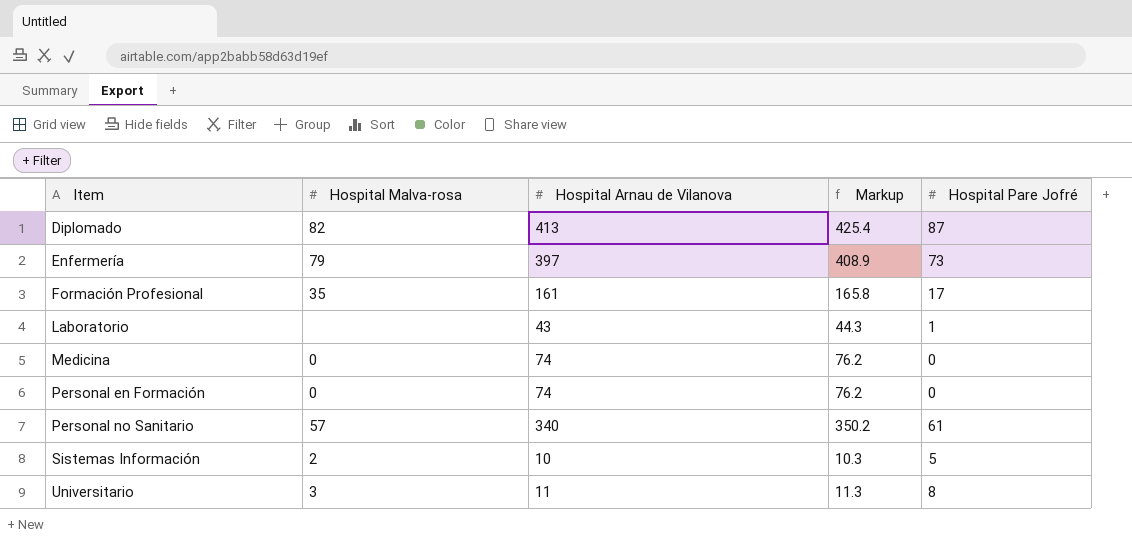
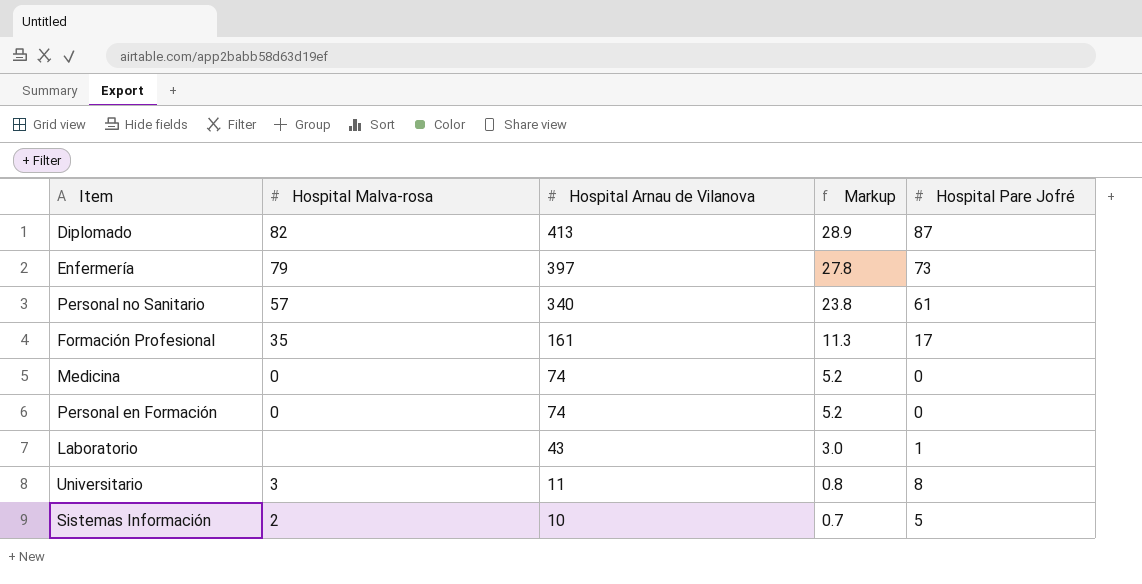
row order: Item ascending -> Hospital Arnau de Vilanova descending
column Markup | formula: [Hospital Arnau de Vilanova] * 1.03 -> [Hospital Arnau de Vilanova] * 0.07

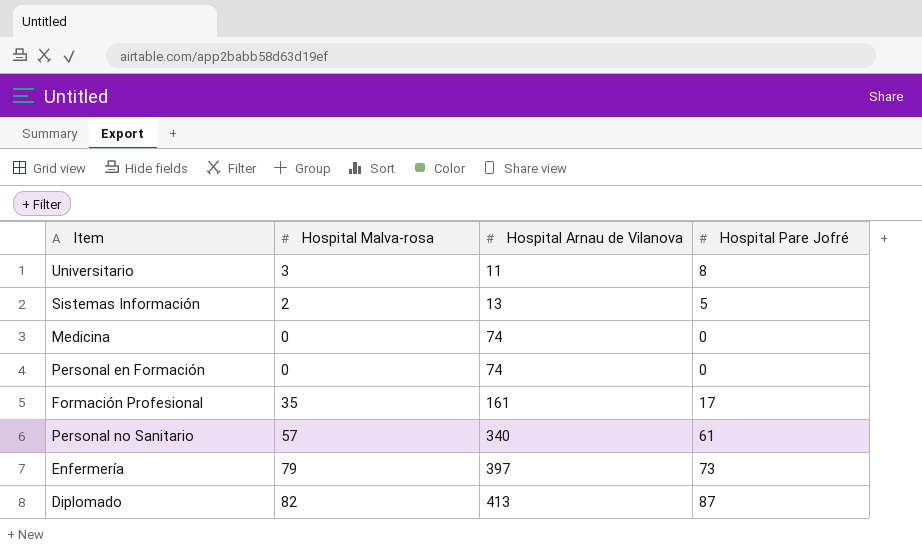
row order: Hospital Arnau de Vilanova descending -> Hospital Arnau de Vilanova ascending
column Markup | formula: [Hospital Arnau de Vilanova] * 0.07 -> none
row Laboratorio: none | 43 | 3.0 | 1 -> none
Sistemas Información | Hospital Arnau de Vilanova: 10 -> 13

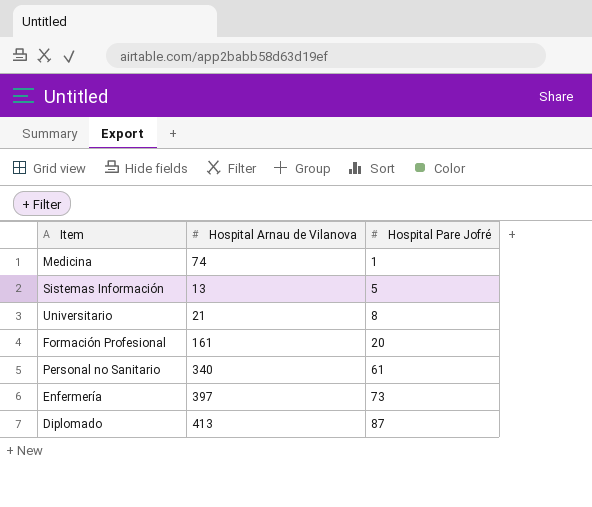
row order: Hospital Arnau de Vilanova ascending -> Hospital Pare Jofré ascending
column Hospital Malva-rosa | position: 2 -> none
row Personal en Formación: 0 | 74 | 0 -> none
Medicina | Hospital Pare Jofré: 0 -> 1
Universitario | Hospital Arnau de Vilanova: 11 -> 21
Formación Profesional | Hospital Pare Jofré: 17 -> 20

